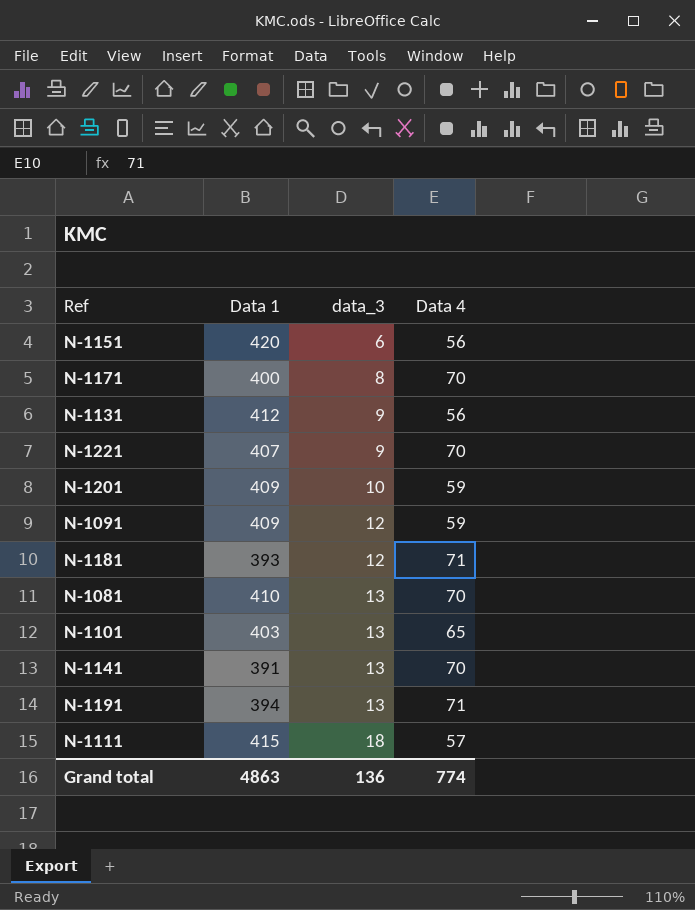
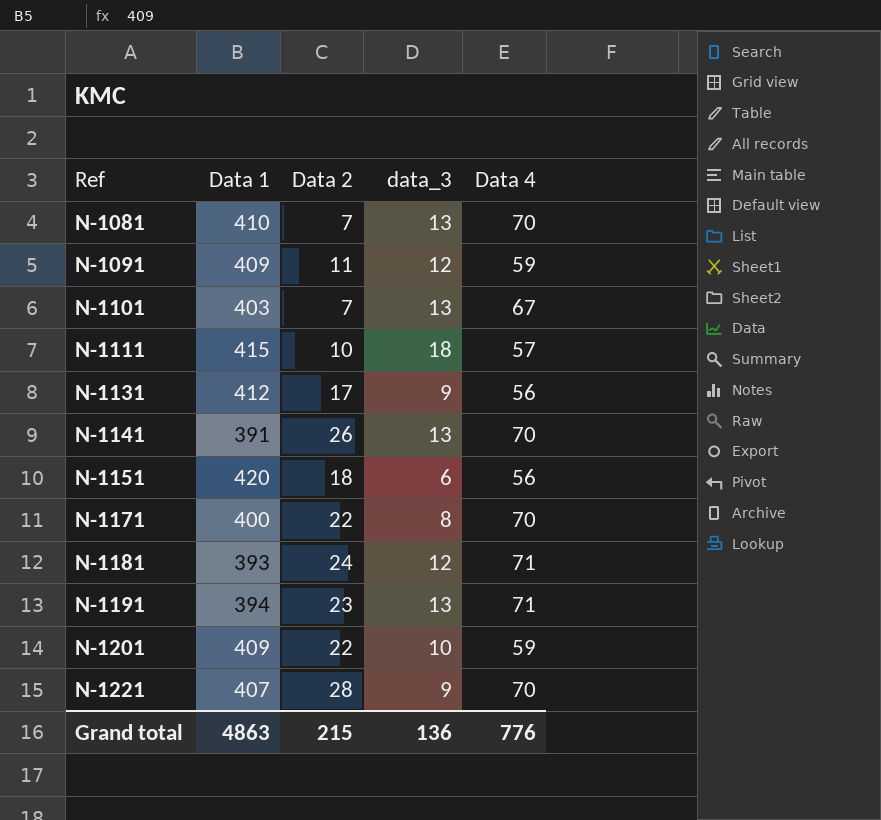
row order: data_3 ascending -> Ref ascending
column Data 2 | position: none -> 3
N-1101 | Data 4: 65 -> 67
Grand total | Data 4: 774 -> 776

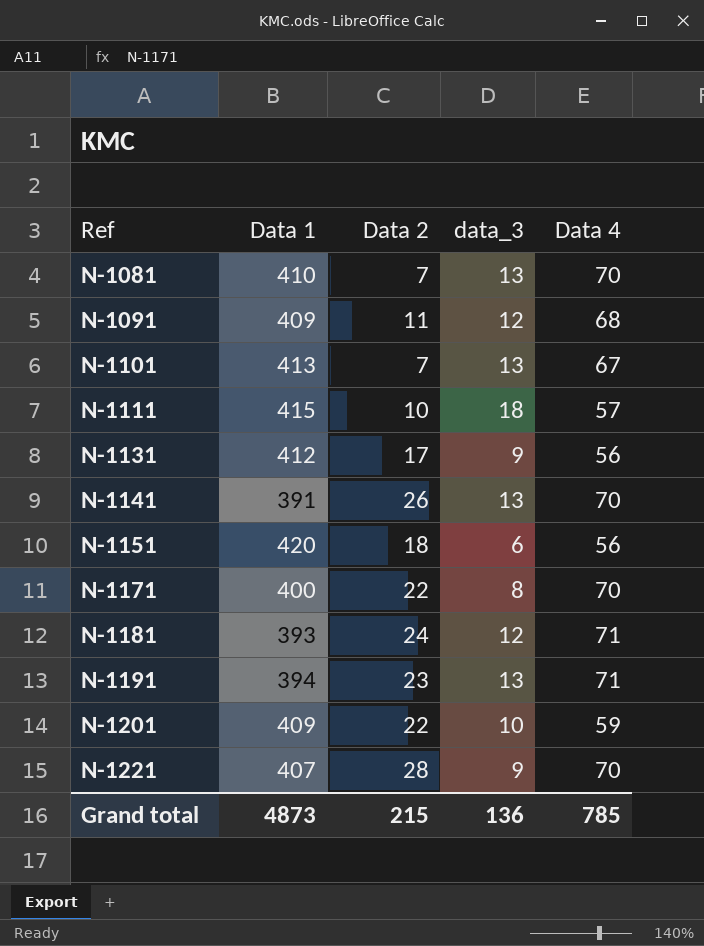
N-1091 | Data 4: 59 -> 68
N-1101 | Data 1: 403 -> 413
Grand total | Data 1: 4863 -> 4873
Grand total | Data 4: 776 -> 785

